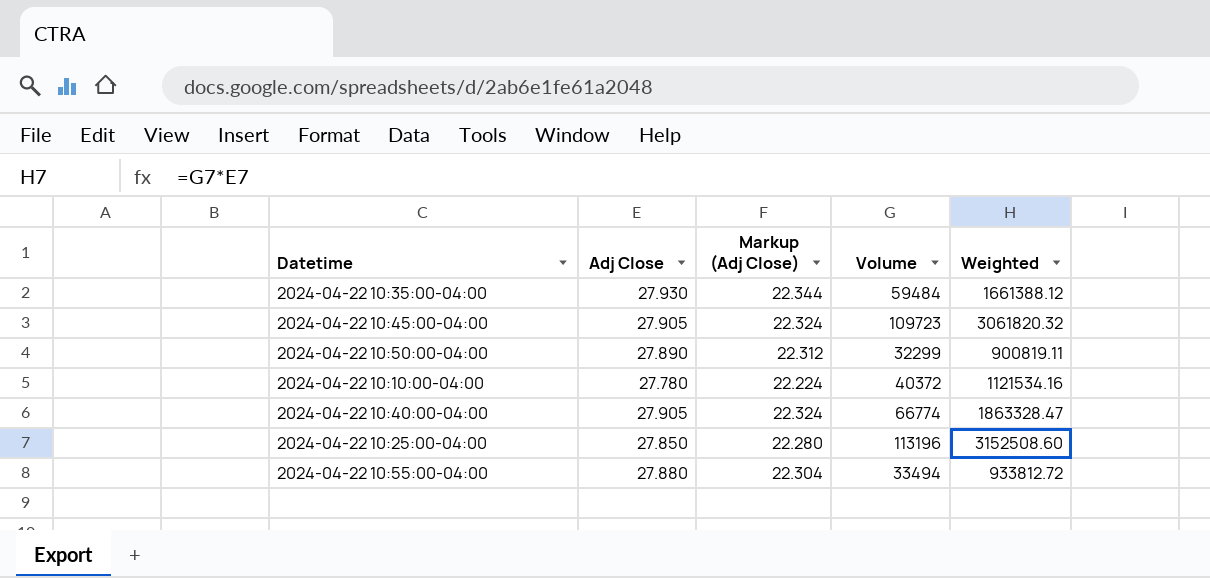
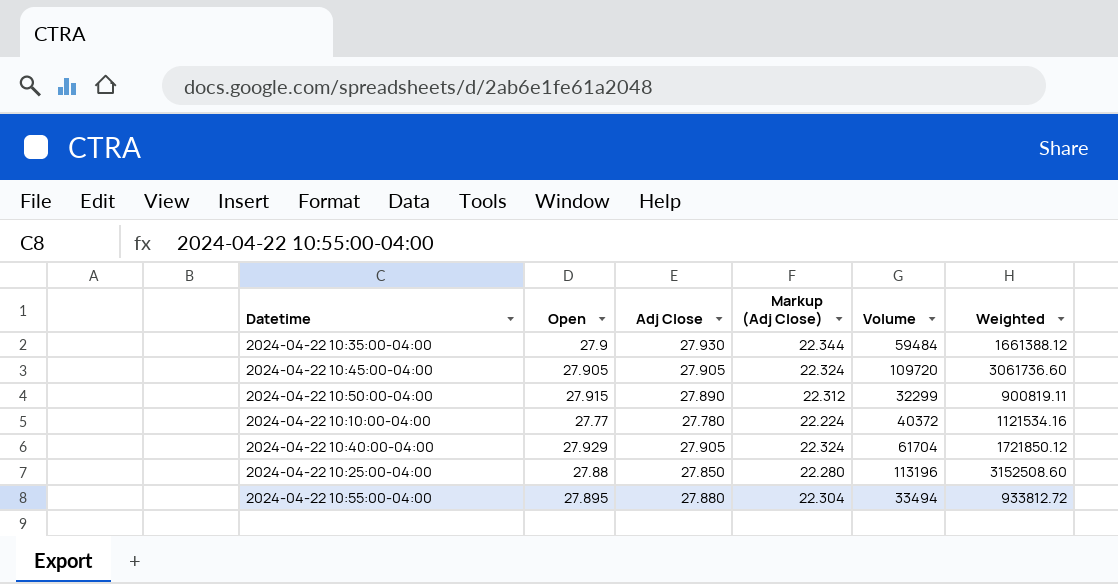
column Open | position: none -> 2
2024-04-22 10:45:00-04:00 | Volume: 109723 -> 109720
2024-04-22 10:45:00-04:00 | Weighted: 3061820.32 -> 3061736.60
2024-04-22 10:40:00-04:00 | Volume: 66774 -> 61704
2024-04-22 10:40:00-04:00 | Weighted: 1863328.47 -> 1721850.12

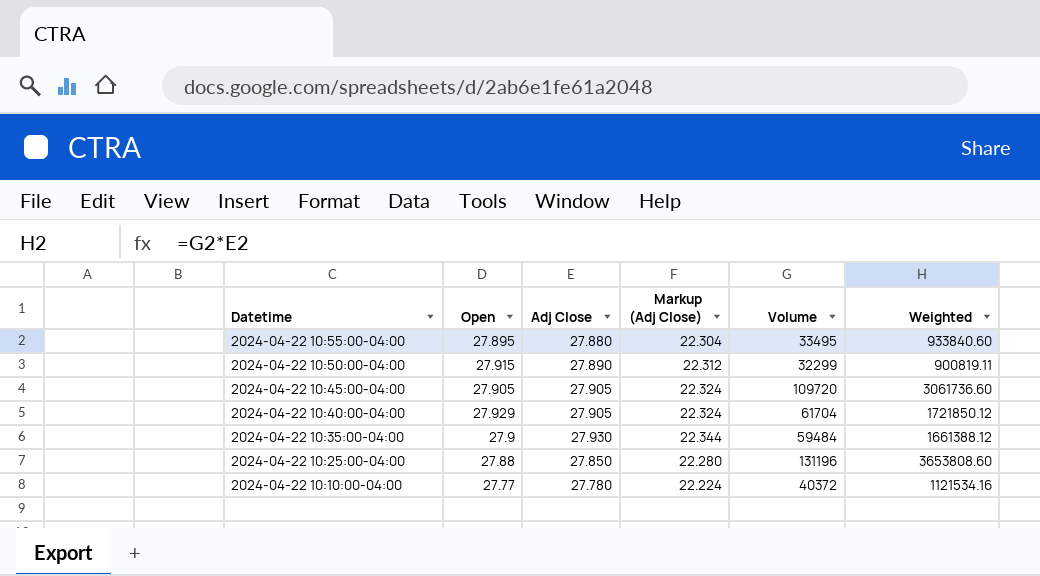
row order: none -> Datetime descending
2024-04-22 10:55:00-04:00 | Volume: 33494 -> 33495
2024-04-22 10:55:00-04:00 | Weighted: 933812.72 -> 933840.60
2024-04-22 10:25:00-04:00 | Volume: 113196 -> 131196
2024-04-22 10:25:00-04:00 | Weighted: 3152508.60 -> 3653808.60

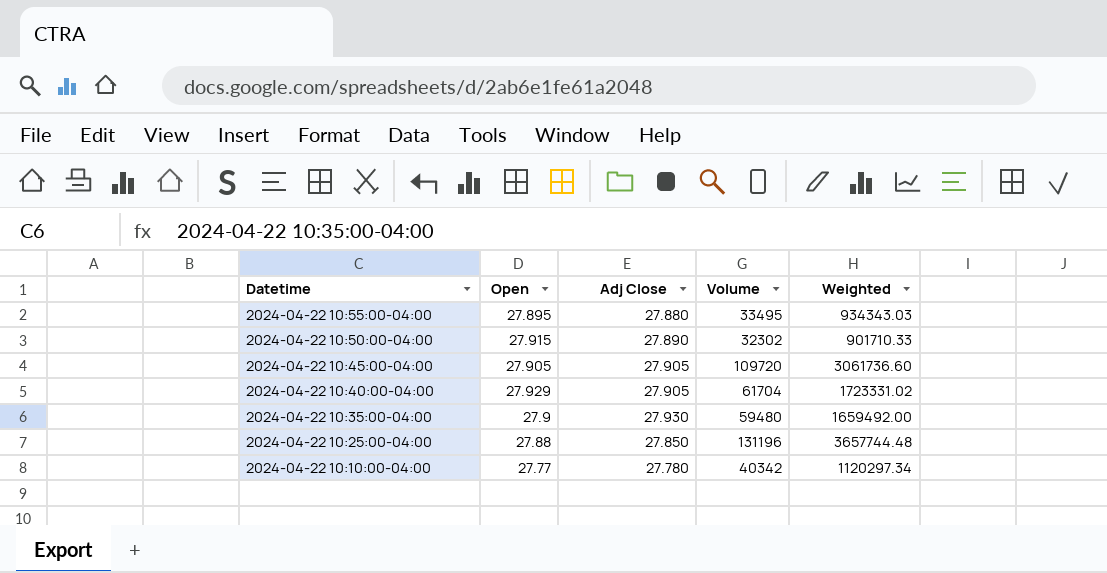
column Markup (Adj Close) | formula: [Adj Close] * 0.8 -> none
column Weighted | formula: [Adj Close] * [Volume] -> [Open] * [Volume]
2024-04-22 10:50:00-04:00 | Volume: 32299 -> 32302
2024-04-22 10:35:00-04:00 | Volume: 59484 -> 59480
2024-04-22 10:10:00-04:00 | Volume: 40372 -> 40342

